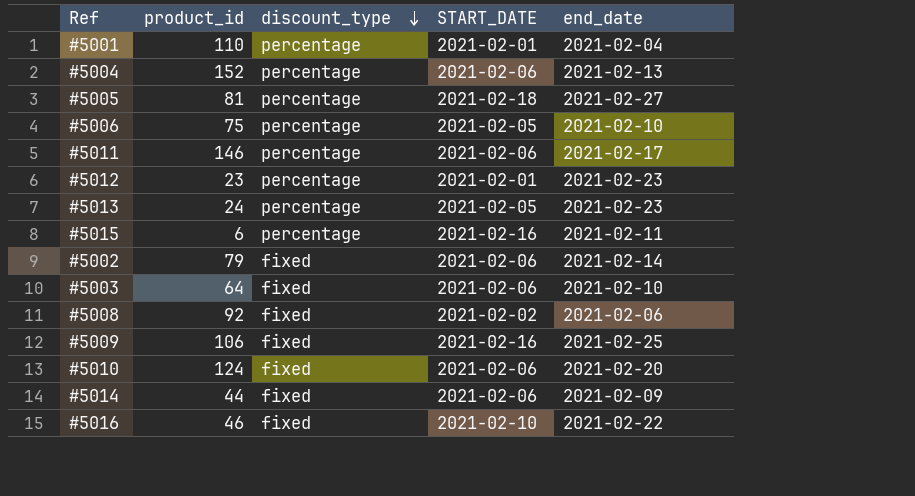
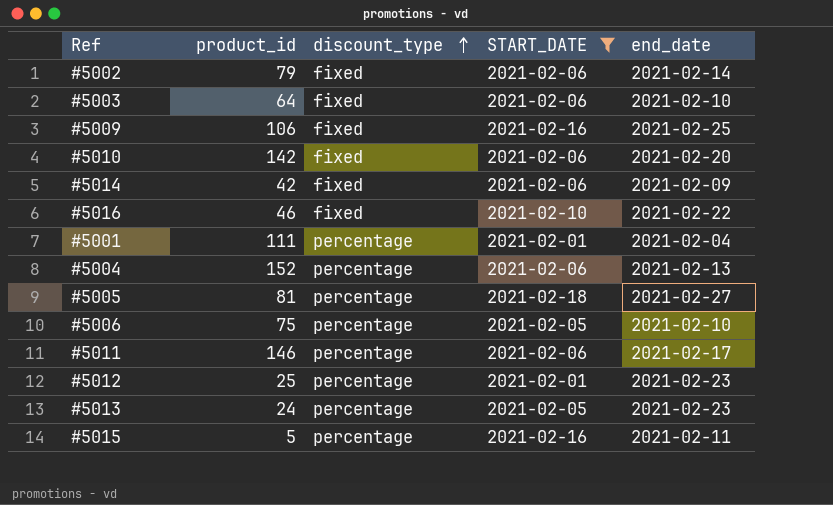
filter: none -> START_DATE != 2021-02-02
row order: discount_type descending -> discount_type ascending
#5010 | product_id: 124 -> 142
#5014 | product_id: 44 -> 42
#5001 | product_id: 110 -> 111
#5012 | product_id: 23 -> 25
#5015 | product_id: 6 -> 5

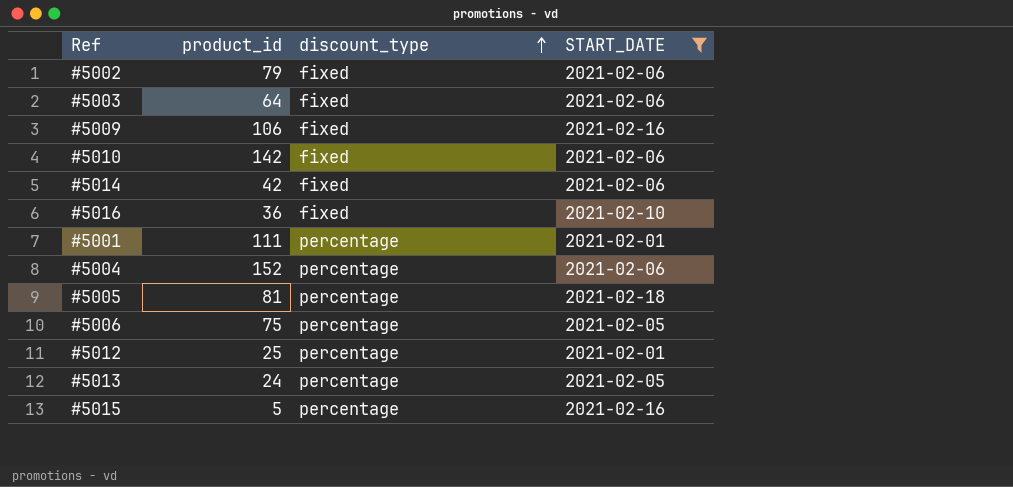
column end_date | position: 5 -> none
row #5011: 146 | percentage | 2021-02-06 | 2021-02-17 -> none
#5016 | product_id: 46 -> 36

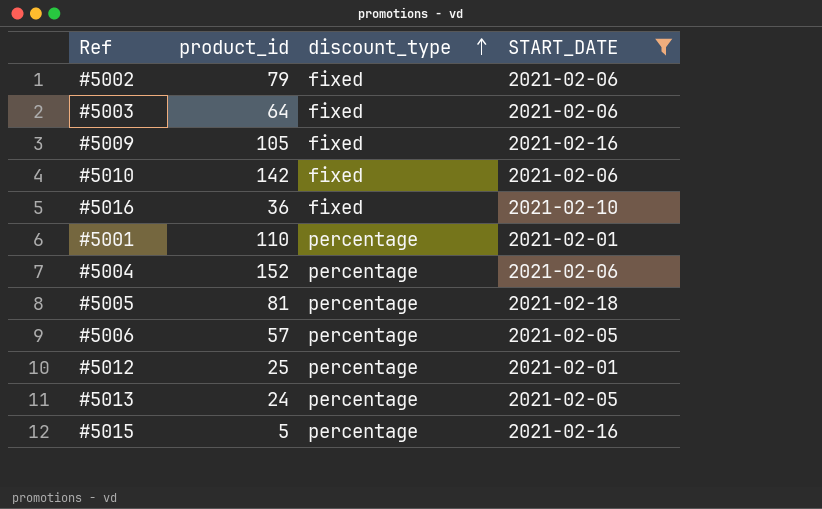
row #5014: 42 | fixed | 2021-02-06 -> none
#5009 | product_id: 106 -> 105
#5001 | product_id: 111 -> 110
#5006 | product_id: 75 -> 57

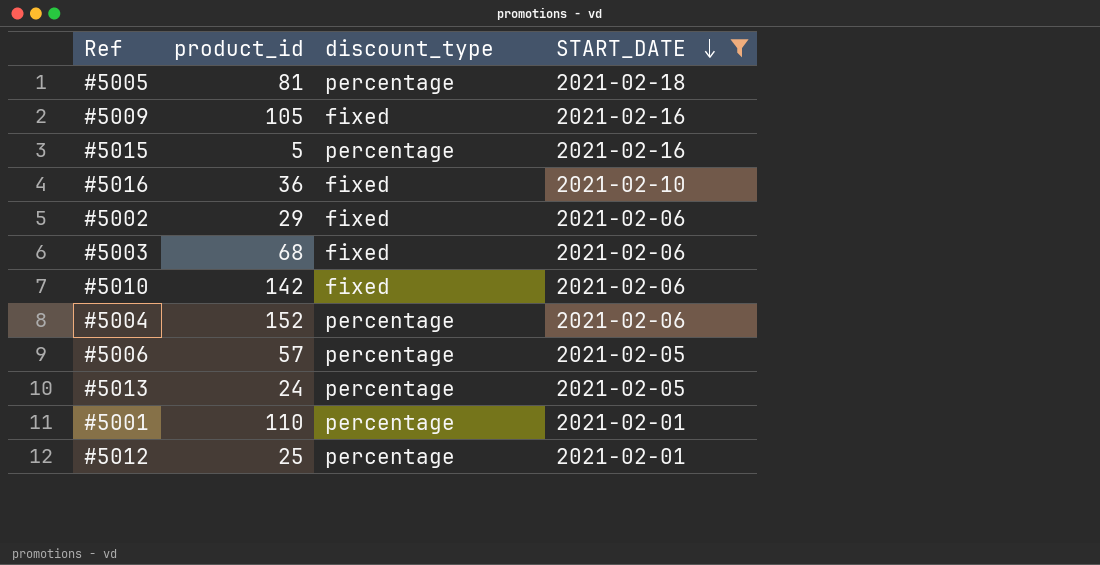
row order: discount_type ascending -> START_DATE descending
#5002 | product_id: 79 -> 29
#5003 | product_id: 64 -> 68

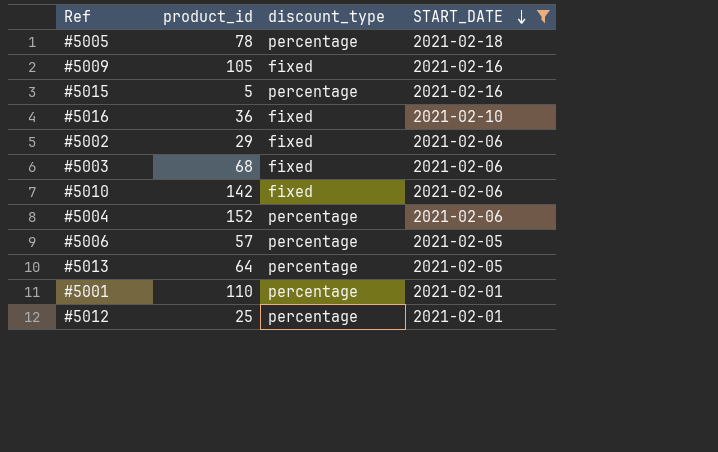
#5005 | product_id: 81 -> 78
#5013 | product_id: 24 -> 64

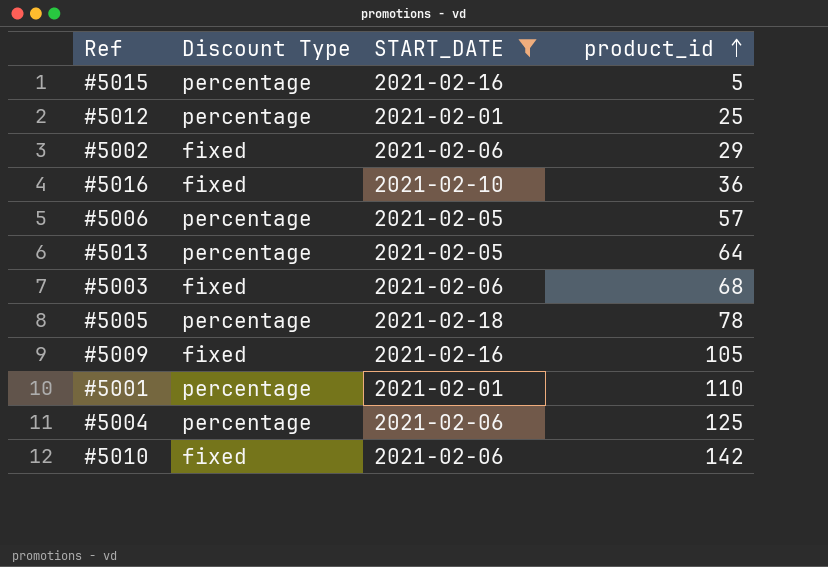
row order: START_DATE descending -> product_id ascending
column name: discount_type -> Discount Type
column product_id | position: 2 -> 4
#5004 | product_id: 152 -> 125

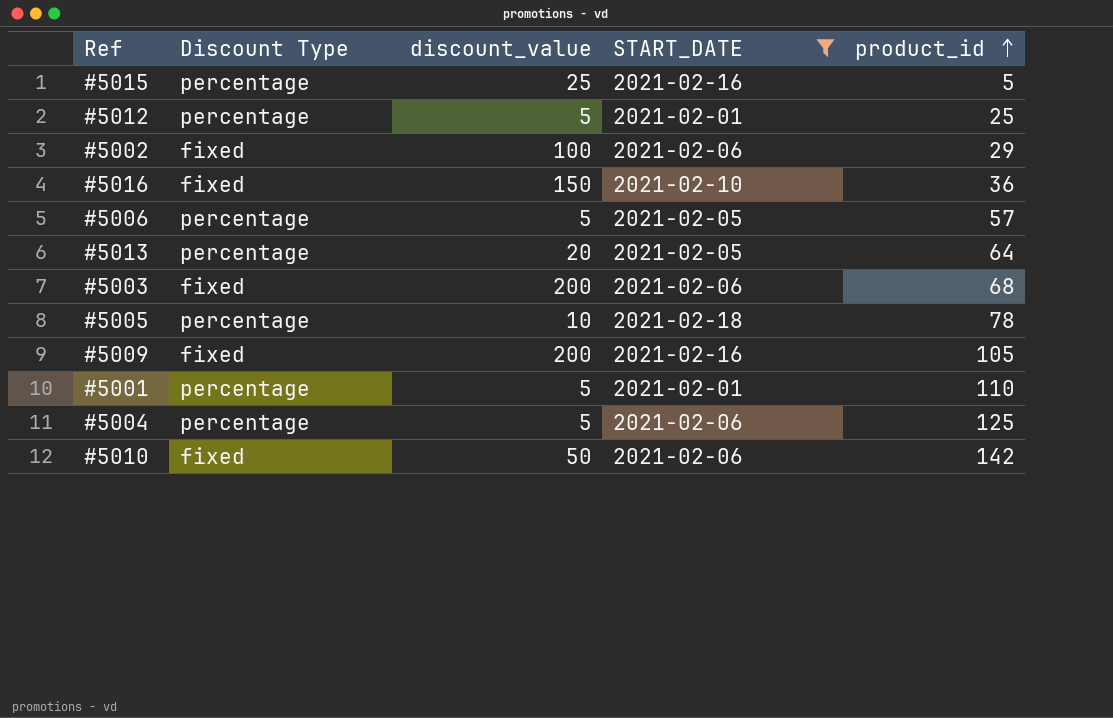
column discount_value | position: none -> 3

